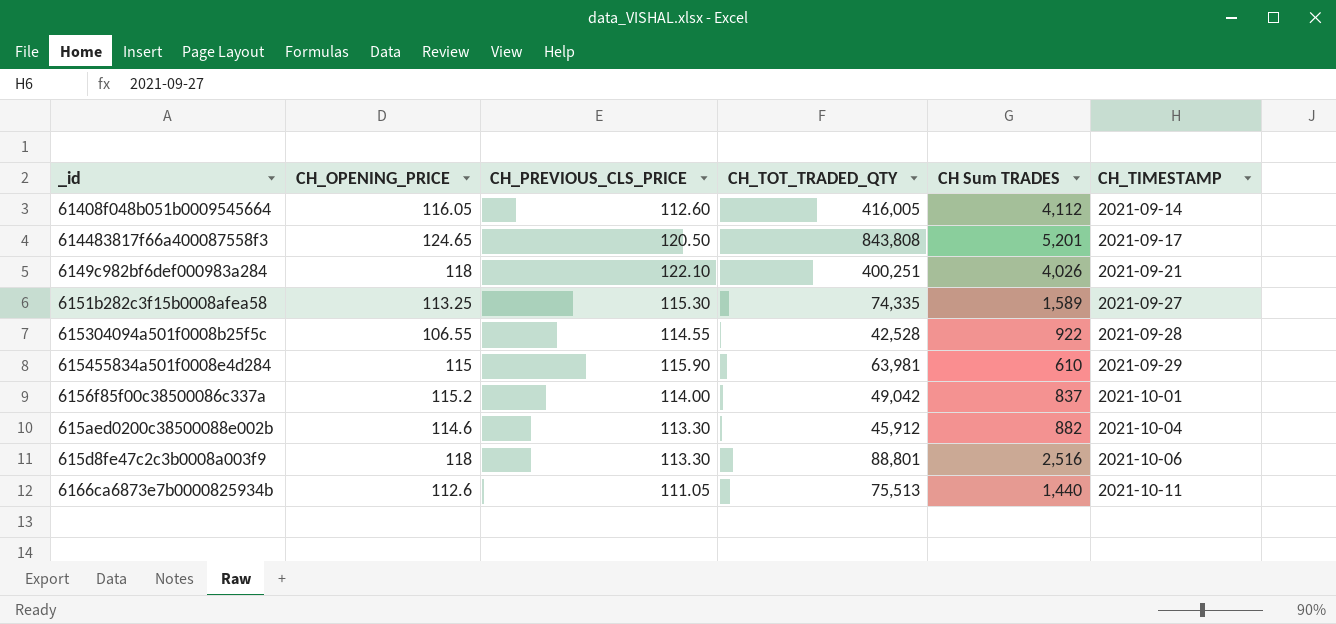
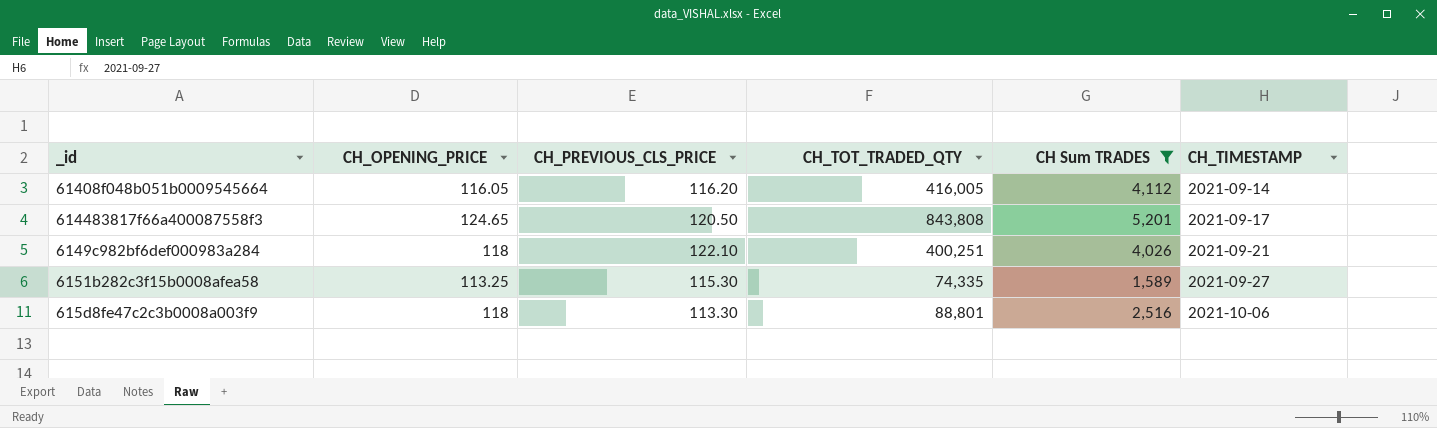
filter: none -> CH Sum TRADES >= 1,589
61408f048b051b0009545664 | CH_PREVIOUS_CLS_PRICE: 112.60 -> 116.20

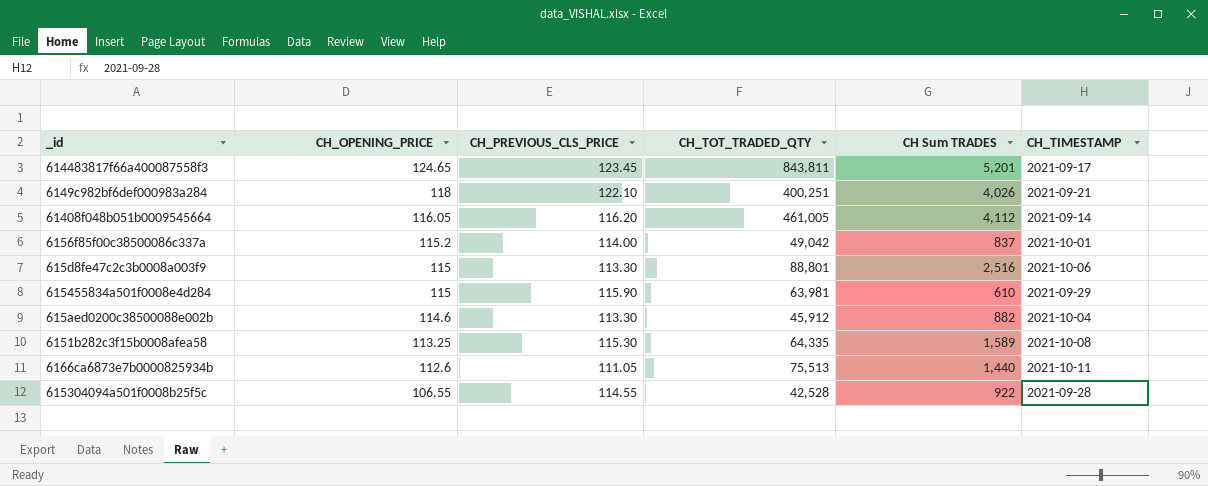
filter: CH Sum TRADES >= 1,589 -> none
row order: CH_TIMESTAMP ascending -> CH_OPENING_PRICE descending
614483817f66a400087558f3 | CH_PREVIOUS_CLS_PRICE: 120.50 -> 123.45
614483817f66a400087558f3 | CH_TOT_TRADED_QTY: 843,808 -> 843,811
61408f048b051b0009545664 | CH_TOT_TRADED_QTY: 416,005 -> 461,005
615d8fe47c2c3b0008a003f9 | CH_OPENING_PRICE: 118 -> 115
6151b282c3f15b0008afea58 | CH_TOT_TRADED_QTY: 74,335 -> 64,335
6151b282c3f15b0008afea58 | CH_TIMESTAMP: 2021-09-27 -> 2021-10-08

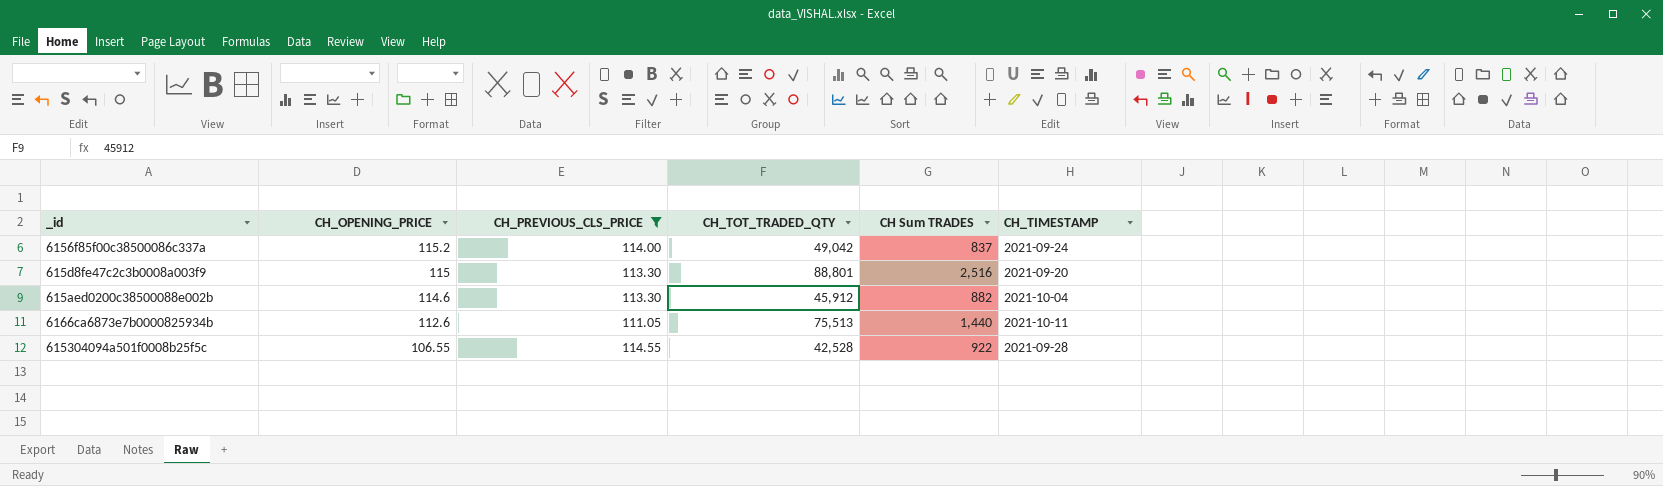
filter: none -> CH_PREVIOUS_CLS_PRICE <= 114.55
6156f85f00c38500086c337a | CH_TIMESTAMP: 2021-10-01 -> 2021-09-24
615d8fe47c2c3b0008a003f9 | CH_TIMESTAMP: 2021-10-06 -> 2021-09-20

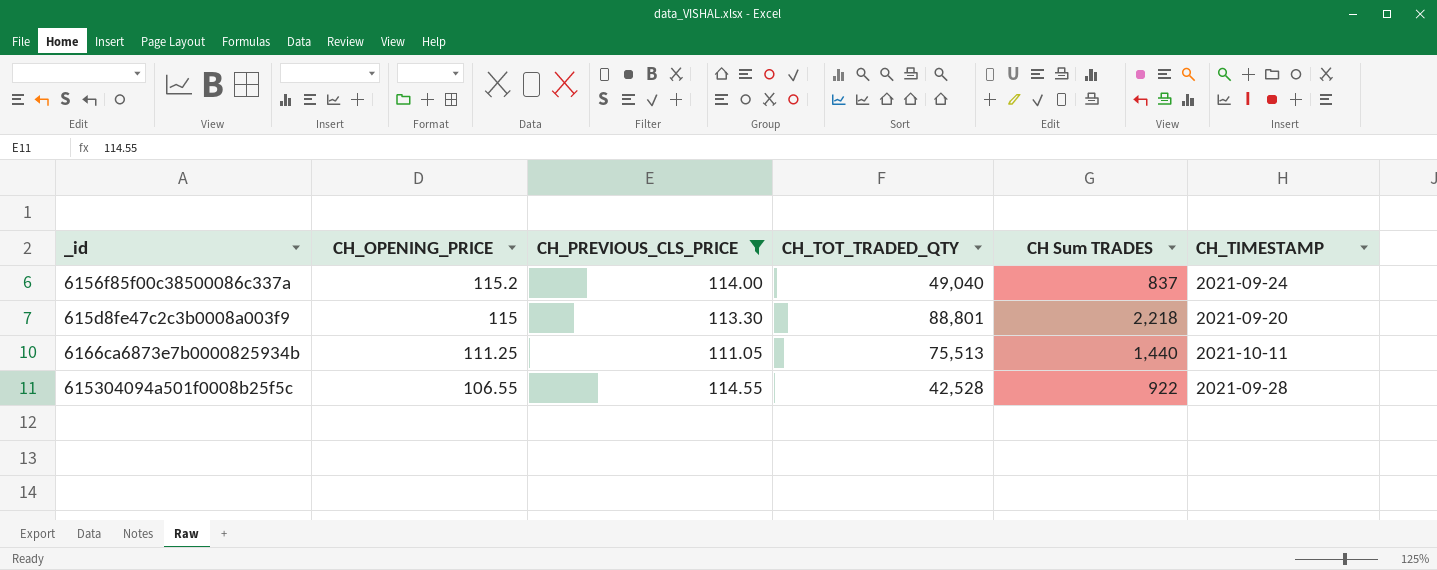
row 615aed0200c38500088e002b: 114.6 | 113.30 | 45,912 | 882 | 2021-10-04 -> none
6156f85f00c38500086c337a | CH_TOT_TRADED_QTY: 49,042 -> 49,040
615d8fe47c2c3b0008a003f9 | CH Sum TRADES: 2,516 -> 2,218
6166ca6873e7b0000825934b | CH_OPENING_PRICE: 112.6 -> 111.25

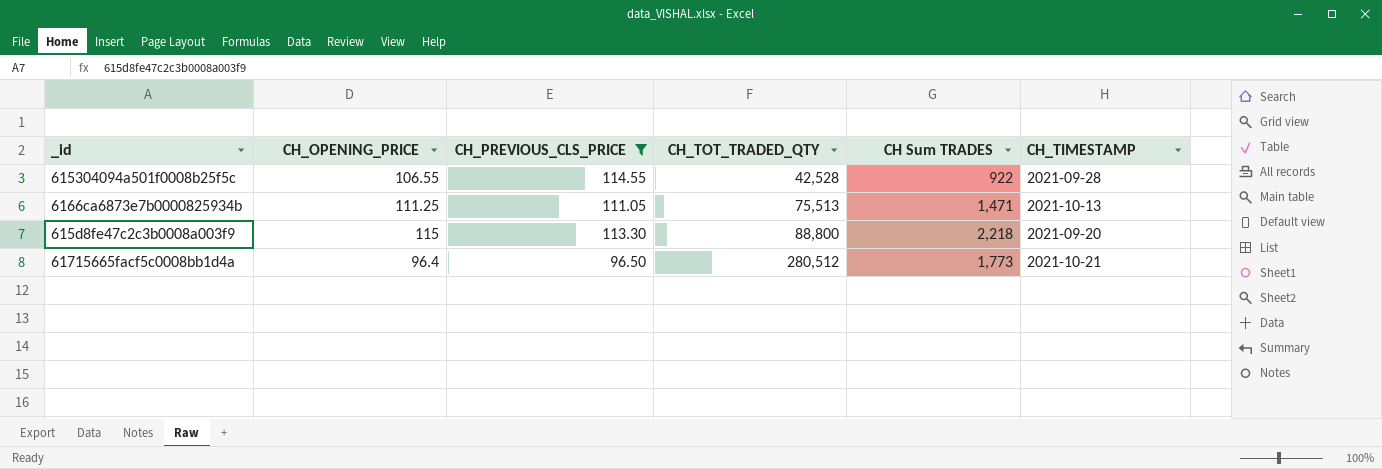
row order: CH_OPENING_PRICE descending -> CH_TOT_TRADED_QTY ascending
row 6156f85f00c38500086c337a: 115.2 | 114.00 | 49,040 | 837 | 2021-09-24 -> none
6166ca6873e7b0000825934b | CH Sum TRADES: 1,440 -> 1,471
6166ca6873e7b0000825934b | CH_TIMESTAMP: 2021-10-11 -> 2021-10-13
615d8fe47c2c3b0008a003f9 | CH_TOT_TRADED_QTY: 88,801 -> 88,800
row 61715665facf5c0008bb1d4a: none -> 96.4 | 96.50 | 280,512 | 1,773 | 2021-10-21

